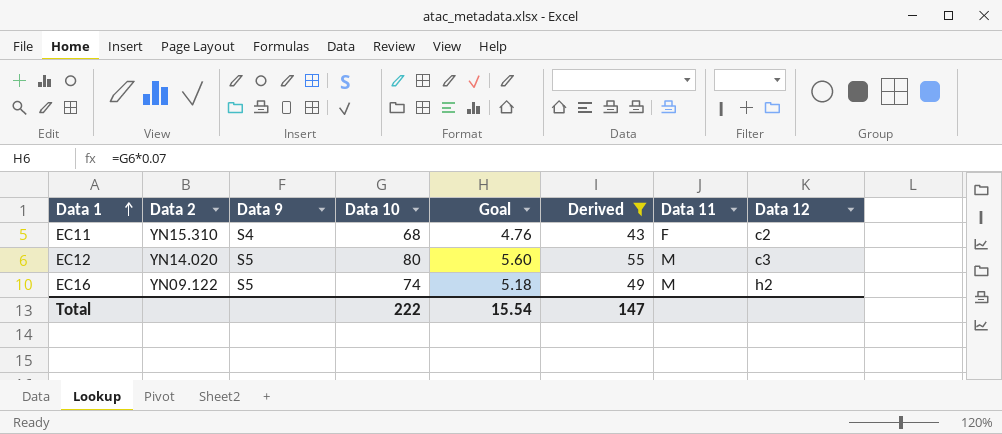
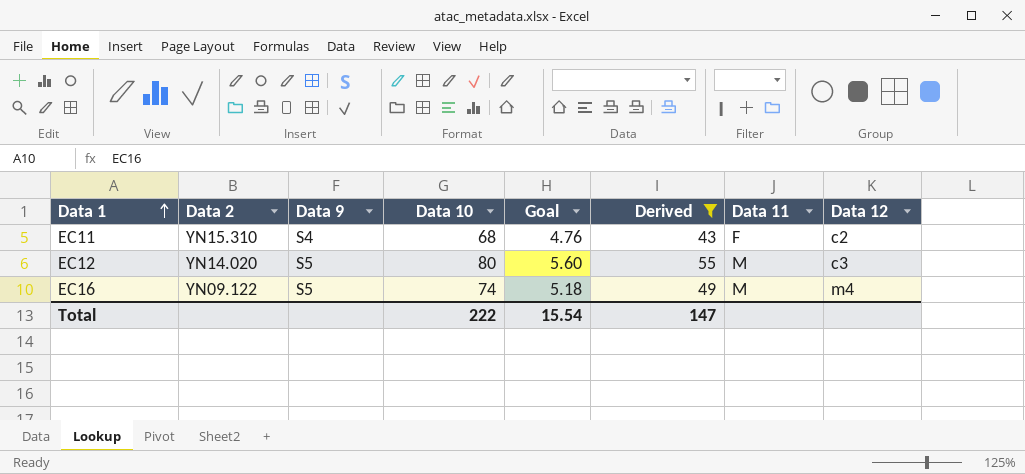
EC16 | Data 12: h2 -> m4

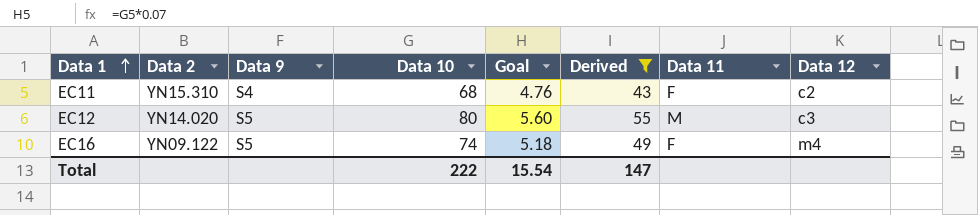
EC16 | Data 11: M -> F

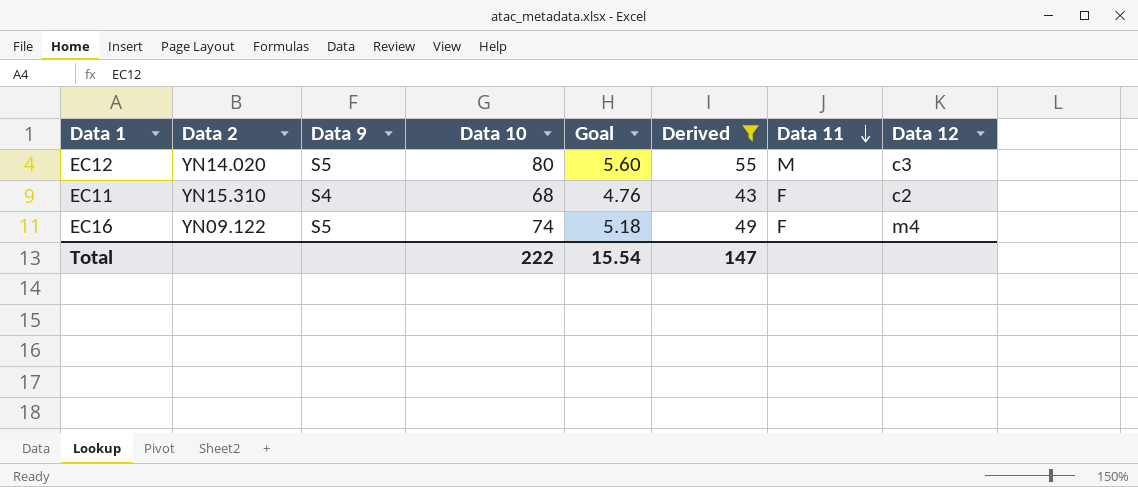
row order: Data 1 ascending -> Data 11 descending

